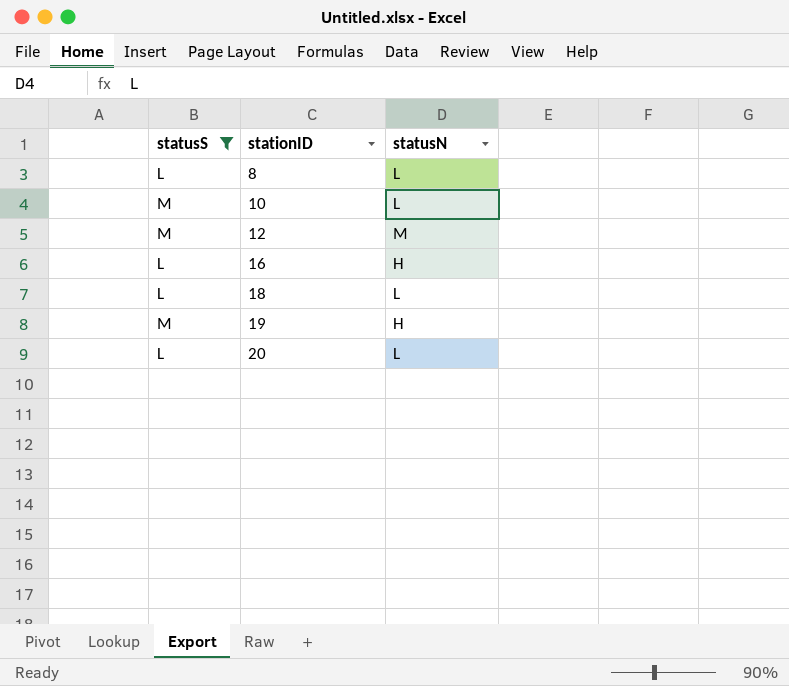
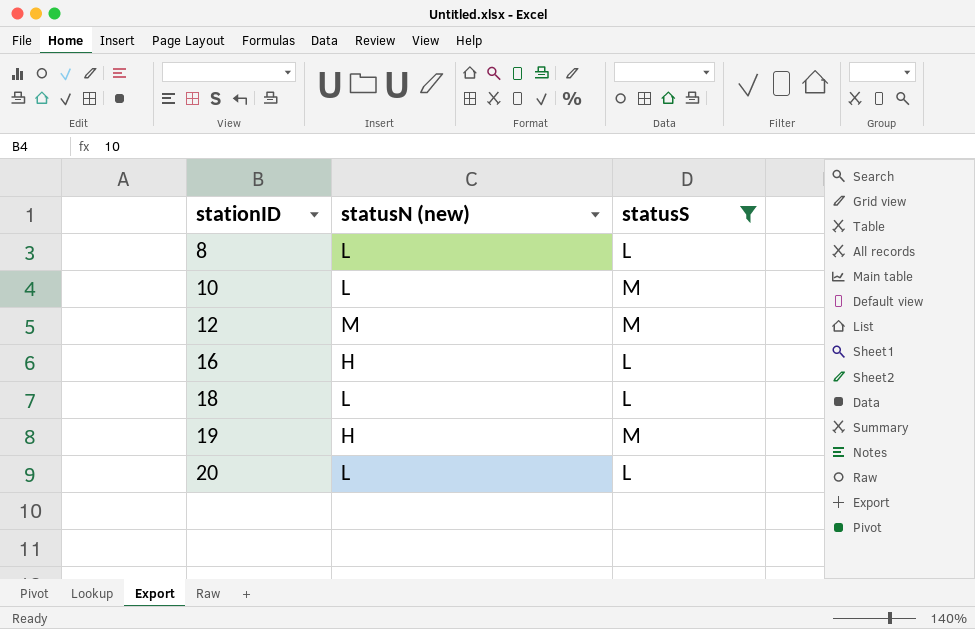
column name: statusN -> statusN (new)
column statusS | position: 1 -> 3

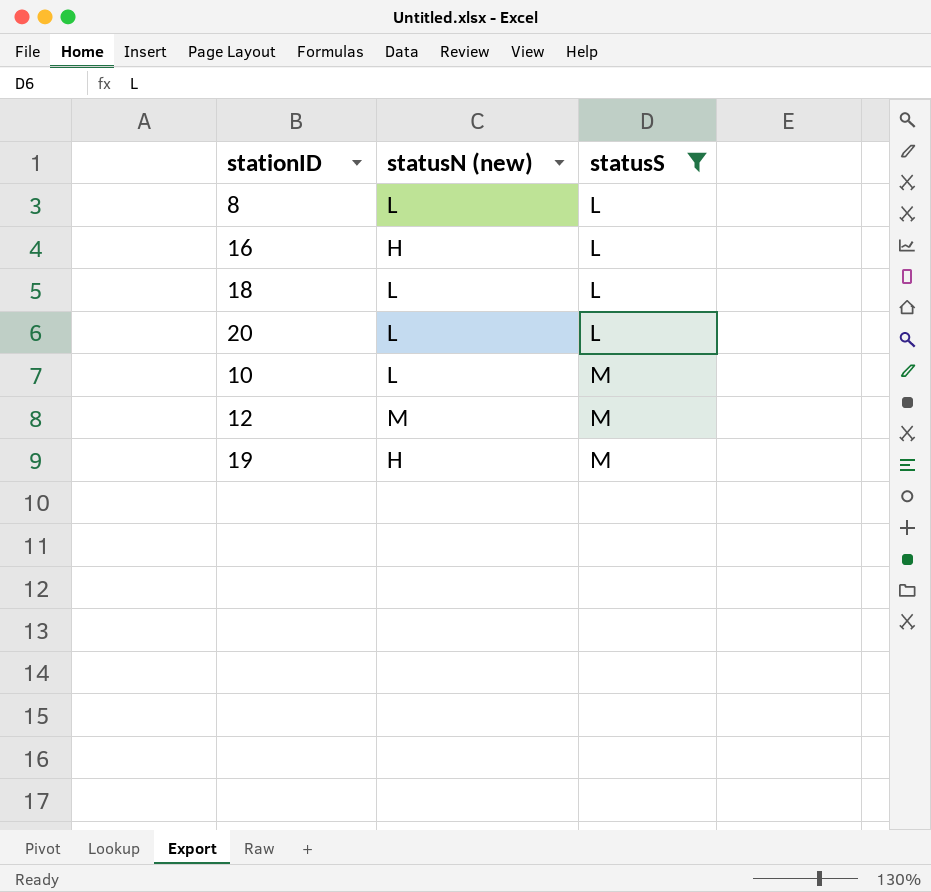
row order: stationID ascending -> statusS ascending

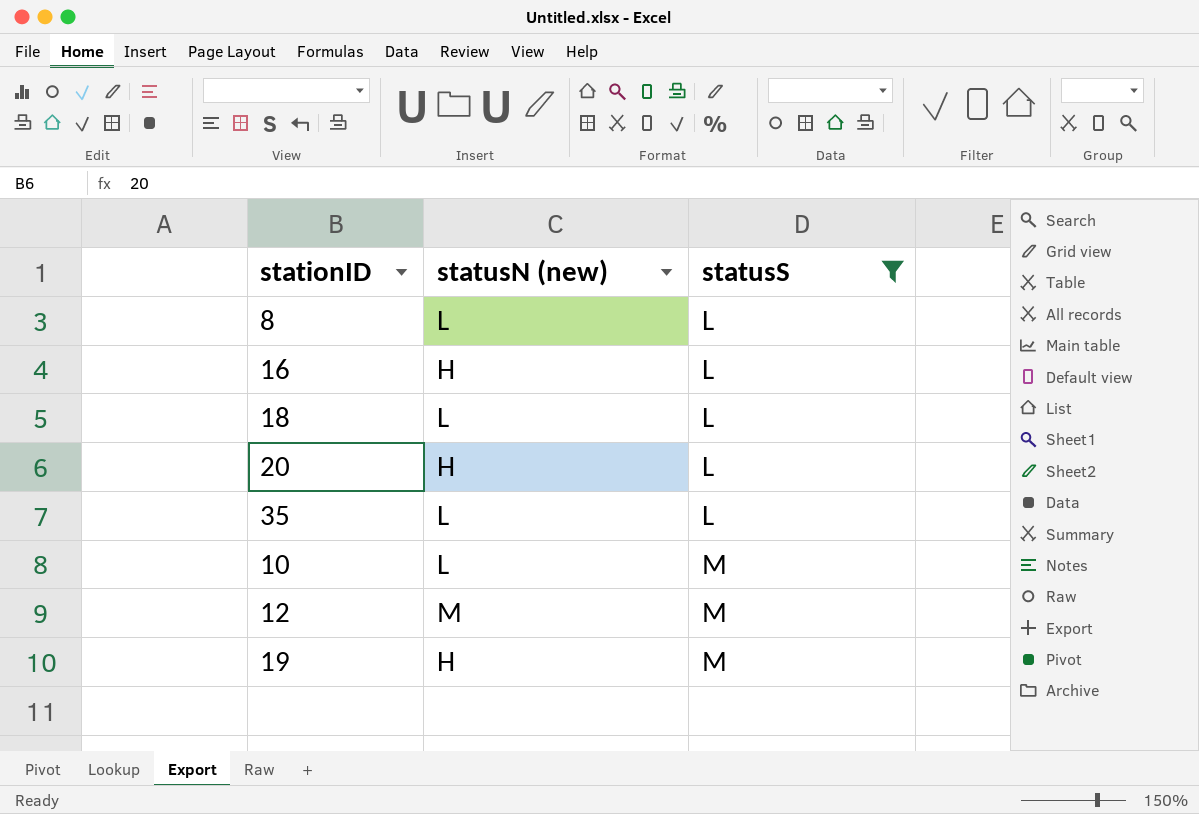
20 | statusN (new): L -> H
row 35: none -> L | L

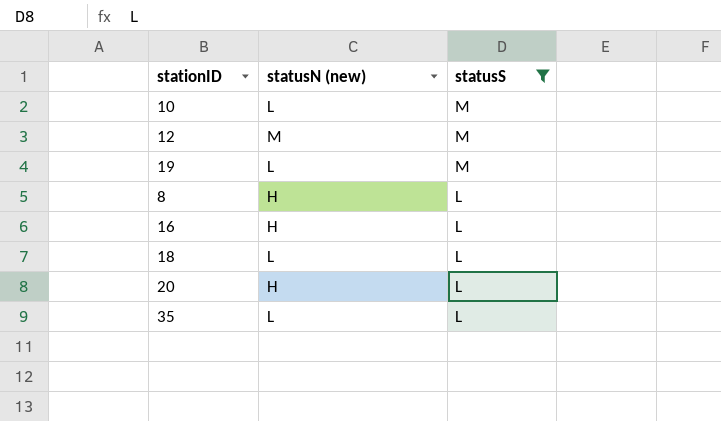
row order: statusS ascending -> statusS descending
19 | statusN (new): H -> L
8 | statusN (new): L -> H

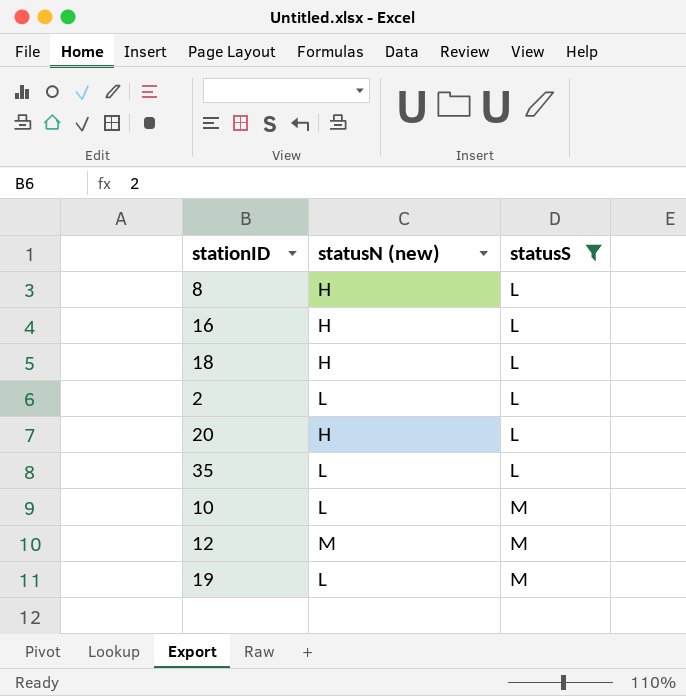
row order: statusS descending -> statusS ascending
18 | statusN (new): L -> H
row 2: none -> L | L

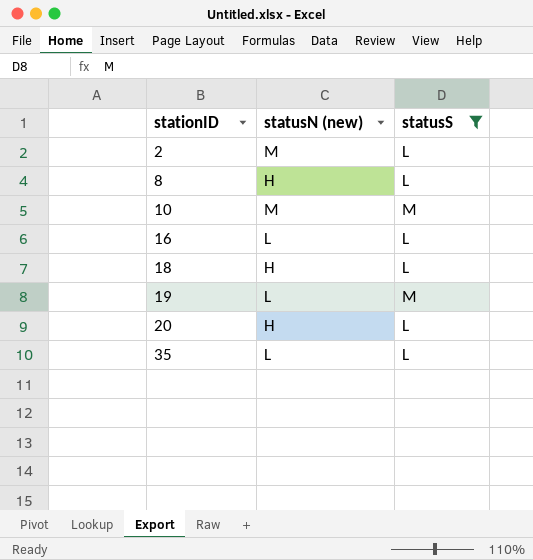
row order: statusS ascending -> stationID ascending
row 12: M | M -> none
2 | statusN (new): L -> M
10 | statusN (new): L -> M
16 | statusN (new): H -> L

